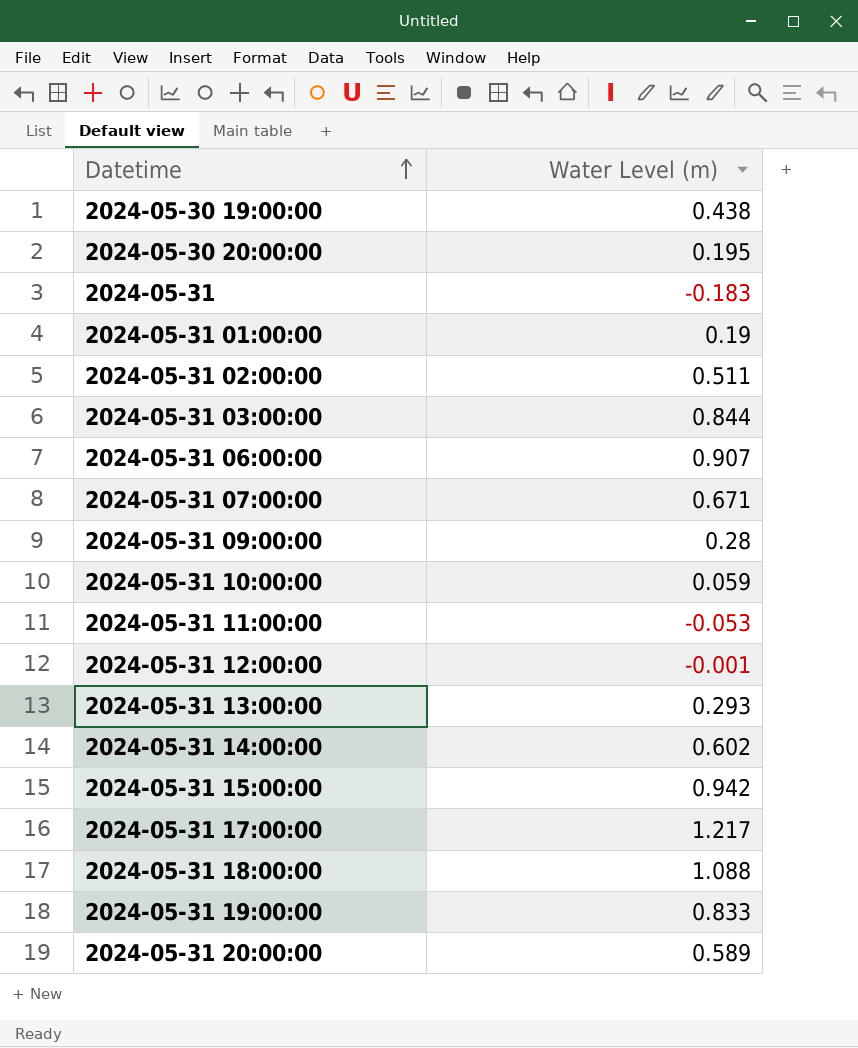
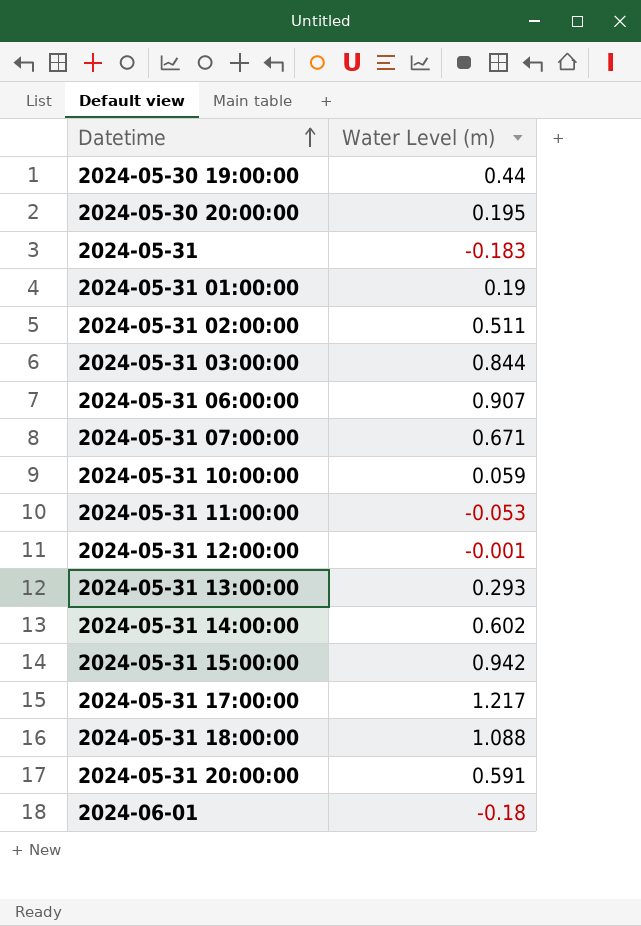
row 2024-05-31 09:00:00: 0.28 -> none
row 2024-05-31 19:00:00: 0.833 -> none
2024-05-30 19:00:00 | Water Level (m): 0.438 -> 0.44
2024-05-31 20:00:00 | Water Level (m): 0.589 -> 0.591
row 2024-06-01: none -> -0.18

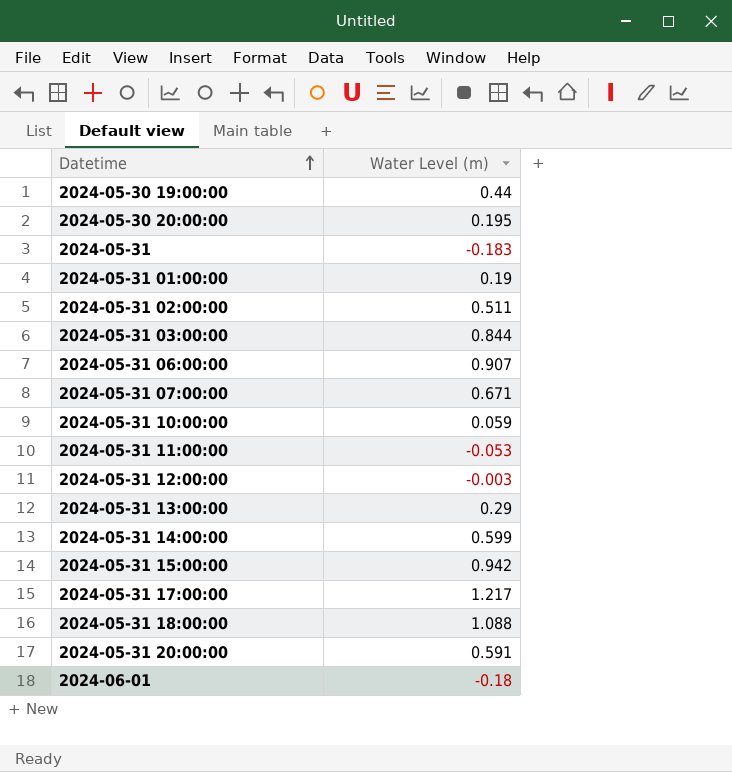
2024-05-31 12:00:00 | Water Level (m): -0.001 -> -0.003
2024-05-31 13:00:00 | Water Level (m): 0.293 -> 0.29
2024-05-31 14:00:00 | Water Level (m): 0.602 -> 0.599

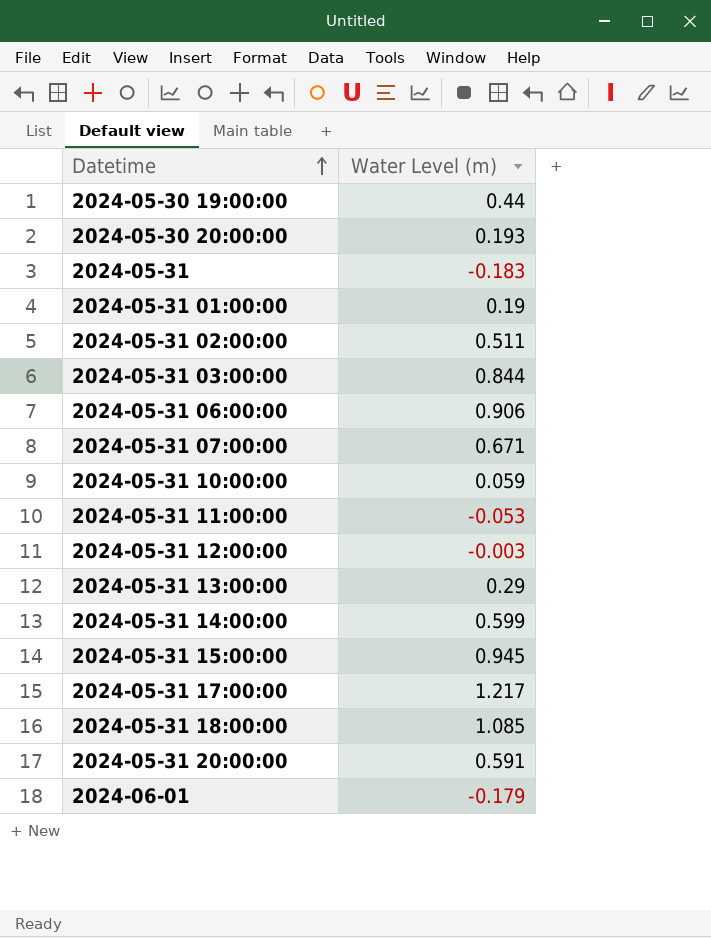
2024-05-30 20:00:00 | Water Level (m): 0.195 -> 0.193
2024-05-31 06:00:00 | Water Level (m): 0.907 -> 0.906
2024-05-31 15:00:00 | Water Level (m): 0.942 -> 0.945
2024-05-31 18:00:00 | Water Level (m): 1.088 -> 1.085
2024-06-01 | Water Level (m): -0.18 -> -0.179

